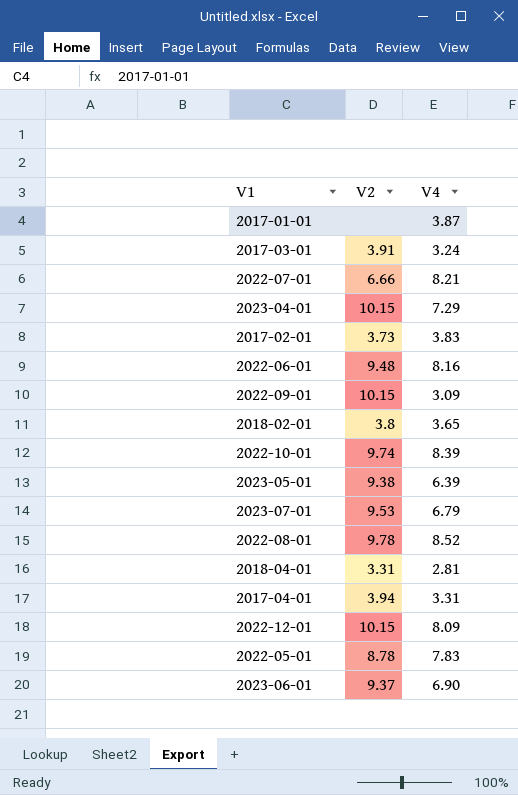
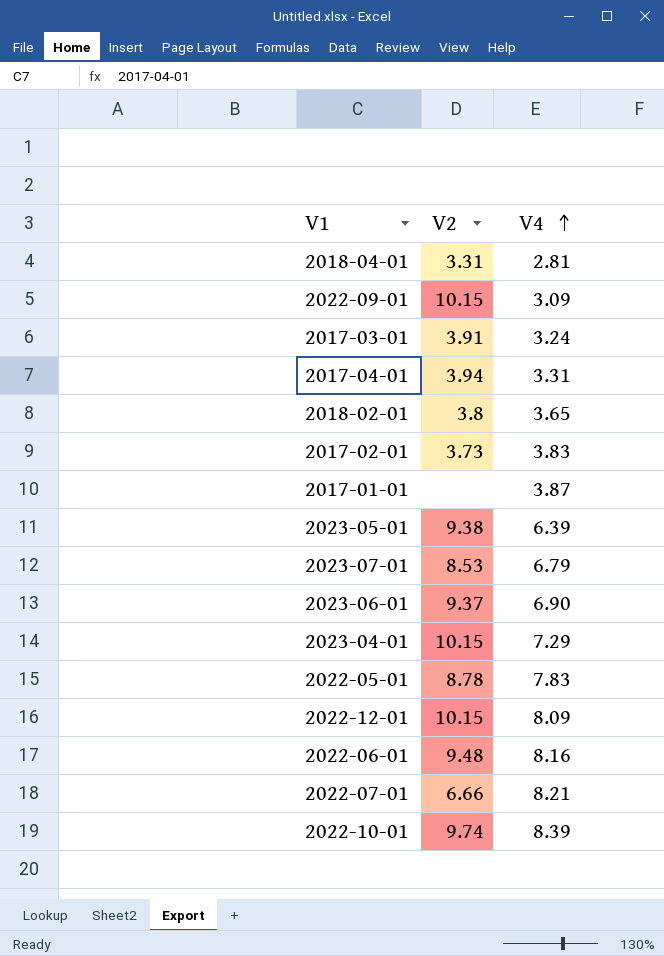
row order: none -> V4 ascending
row 2022-08-01: 9.78 | 8.52 -> none
2023-07-01 | V2: 9.53 -> 8.53

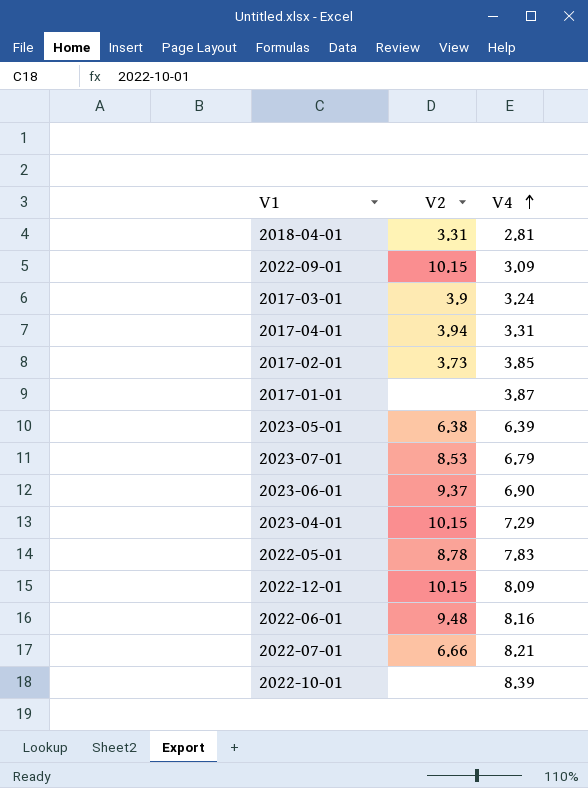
row 2018-02-01: 3.8 | 3.65 -> none
2017-03-01 | V2: 3.91 -> 3.9
2017-02-01 | V4: 3.83 -> 3.85
2023-05-01 | V2: 9.38 -> 6.38
2022-10-01 | V2: 9.74 -> none

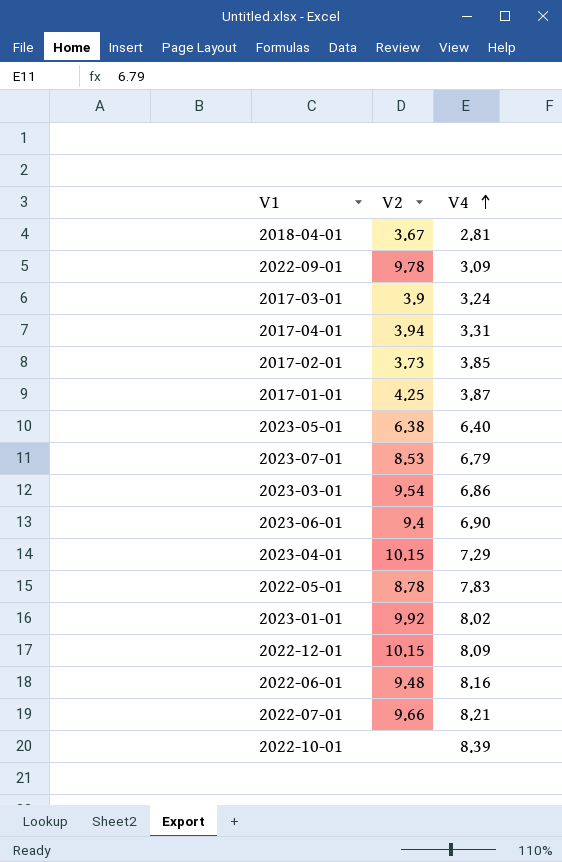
2018-04-01 | V2: 3.31 -> 3.67
2022-09-01 | V2: 10.15 -> 9.78
2017-01-01 | V2: none -> 4.25
2023-05-01 | V4: 6.39 -> 6.40
row 2023-03-01: none -> 9.54 | 6.86
2023-06-01 | V2: 9.37 -> 9.4
row 2023-01-01: none -> 9.92 | 8.02
2022-07-01 | V2: 6.66 -> 9.66

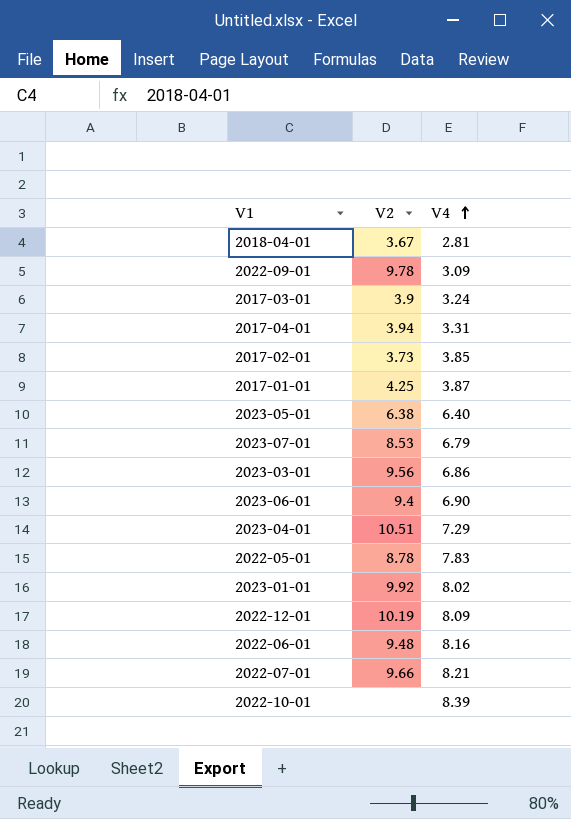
2023-03-01 | V2: 9.54 -> 9.56
2023-04-01 | V2: 10.15 -> 10.51
2022-12-01 | V2: 10.15 -> 10.19

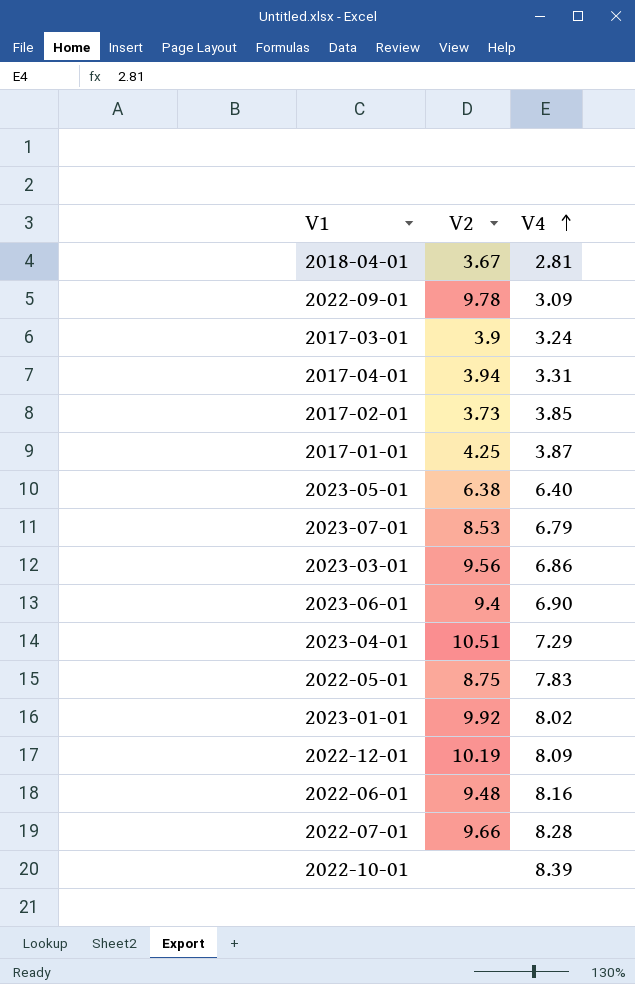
2022-05-01 | V2: 8.78 -> 8.75
2022-07-01 | V4: 8.21 -> 8.28

